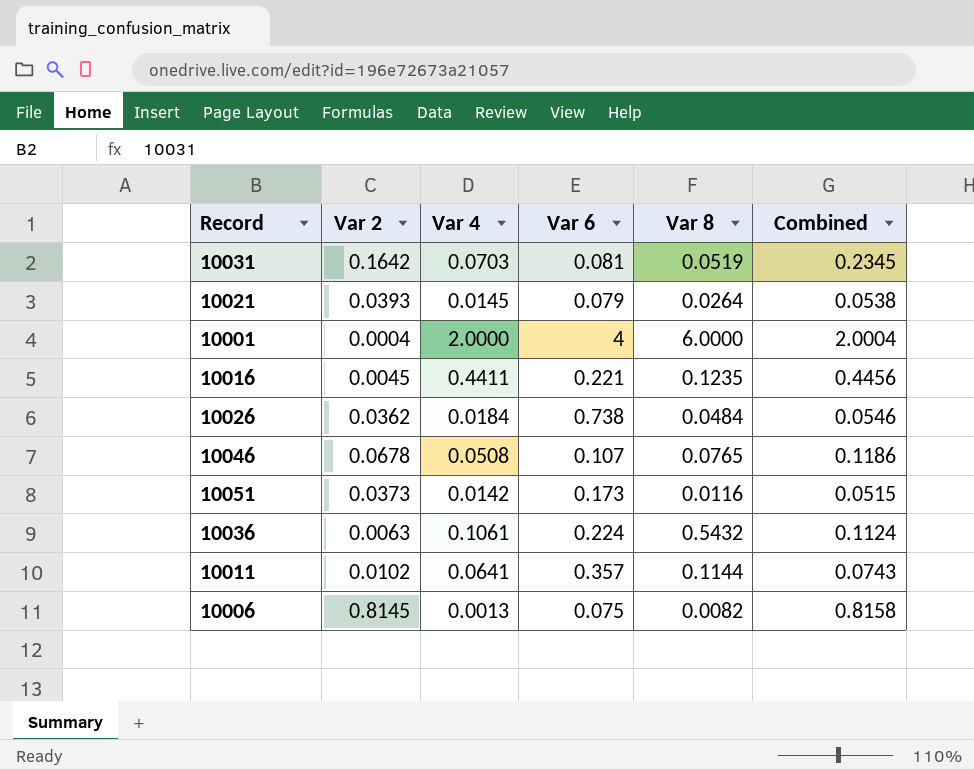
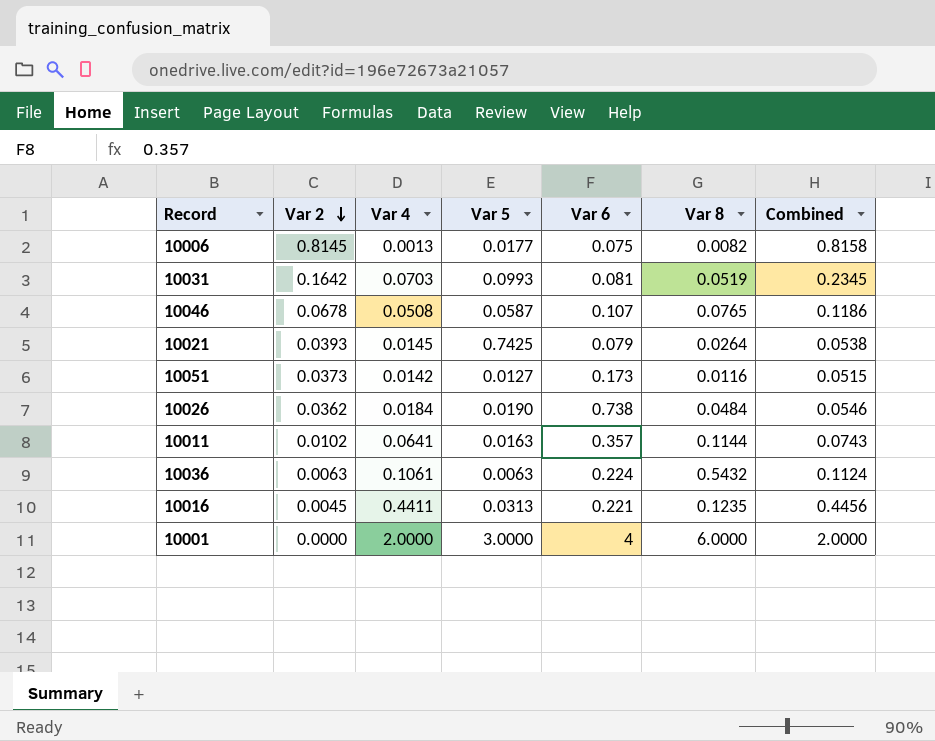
row order: none -> Var 2 descending
column Var 5 | position: none -> 4
10001 | Var 2: 0.0004 -> 0.0000
10001 | Combined: 2.0004 -> 2.0000

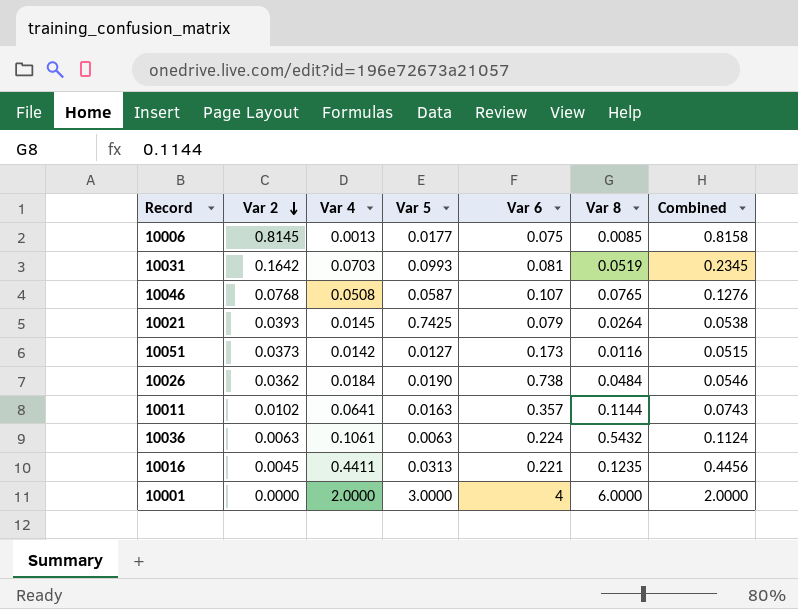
10006 | Var 8: 0.0082 -> 0.0085
10046 | Var 2: 0.0678 -> 0.0768
10046 | Combined: 0.1186 -> 0.1276

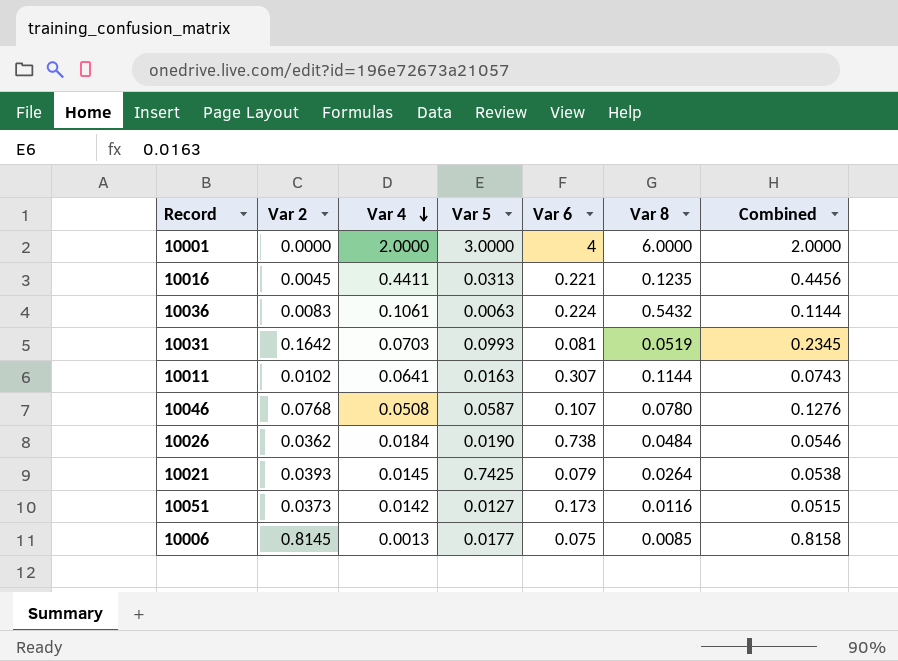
row order: Var 2 descending -> Var 4 descending
10036 | Var 2: 0.0063 -> 0.0083
10036 | Combined: 0.1124 -> 0.1144
10011 | Var 6: 0.357 -> 0.307
10046 | Var 8: 0.0765 -> 0.0780

